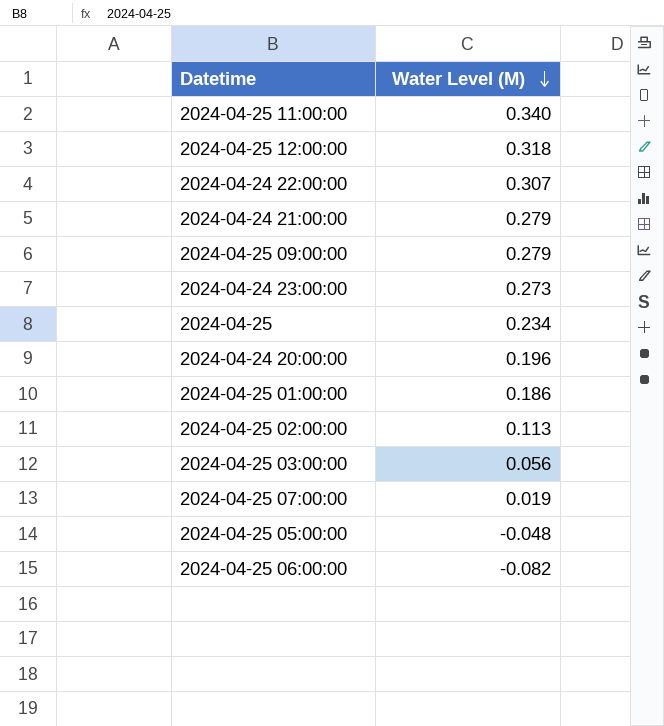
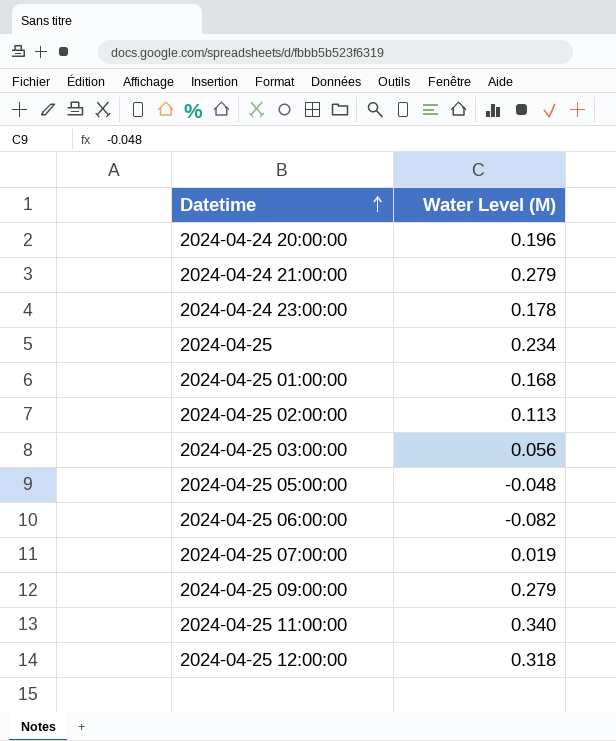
row order: Water Level (M) descending -> Datetime ascending
row 2024-04-24 22:00:00: 0.307 -> none
2024-04-24 23:00:00 | Water Level (M): 0.273 -> 0.178
2024-04-25 01:00:00 | Water Level (M): 0.186 -> 0.168

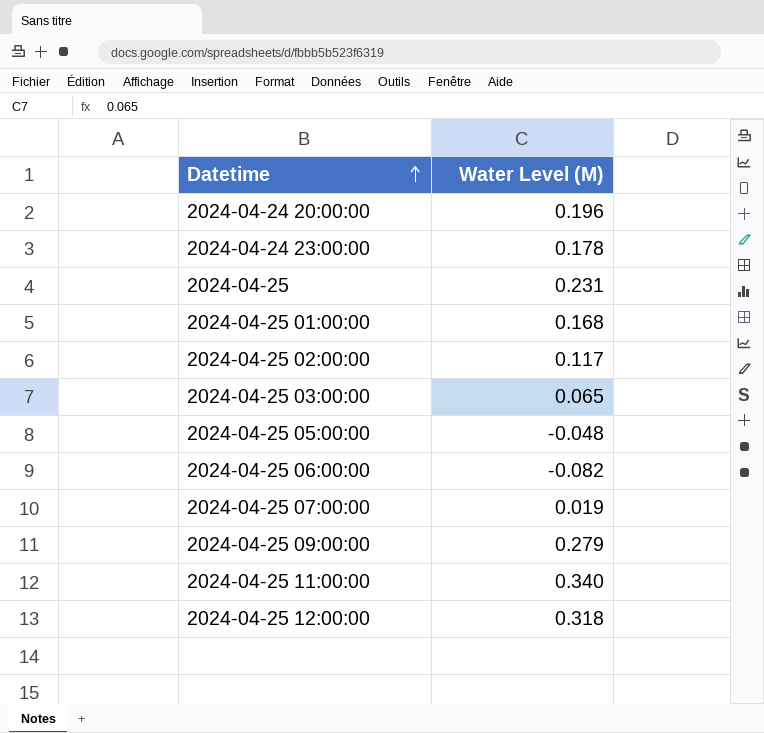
row 2024-04-24 21:00:00: 0.279 -> none
2024-04-25 | Water Level (M): 0.234 -> 0.231
2024-04-25 02:00:00 | Water Level (M): 0.113 -> 0.117
2024-04-25 03:00:00 | Water Level (M): 0.056 -> 0.065

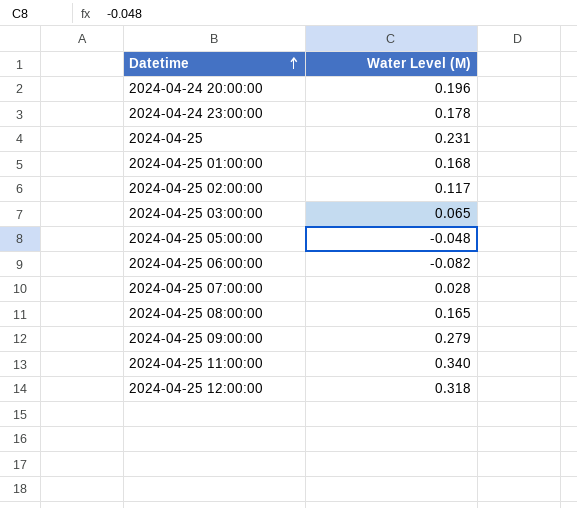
2024-04-25 07:00:00 | Water Level (M): 0.019 -> 0.028
row 2024-04-25 08:00:00: none -> 0.165

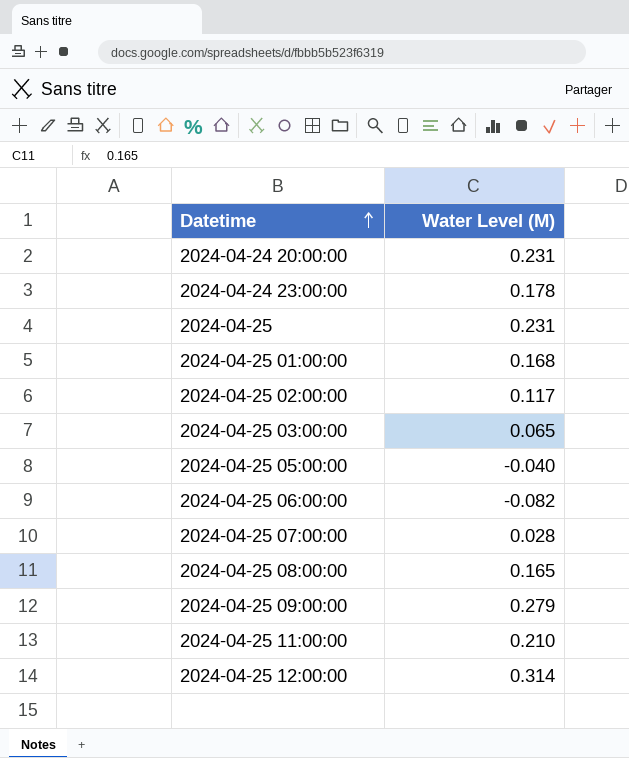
2024-04-24 20:00:00 | Water Level (M): 0.196 -> 0.231
2024-04-25 05:00:00 | Water Level (M): -0.048 -> -0.040
2024-04-25 11:00:00 | Water Level (M): 0.340 -> 0.210
2024-04-25 12:00:00 | Water Level (M): 0.318 -> 0.314

